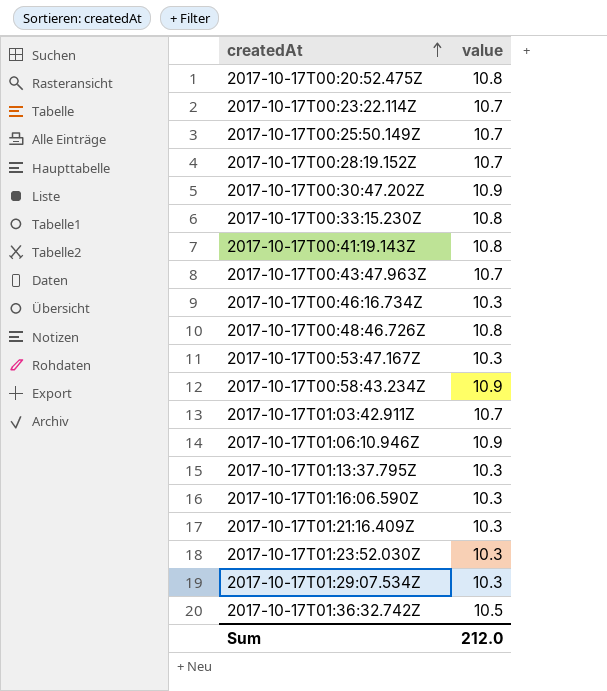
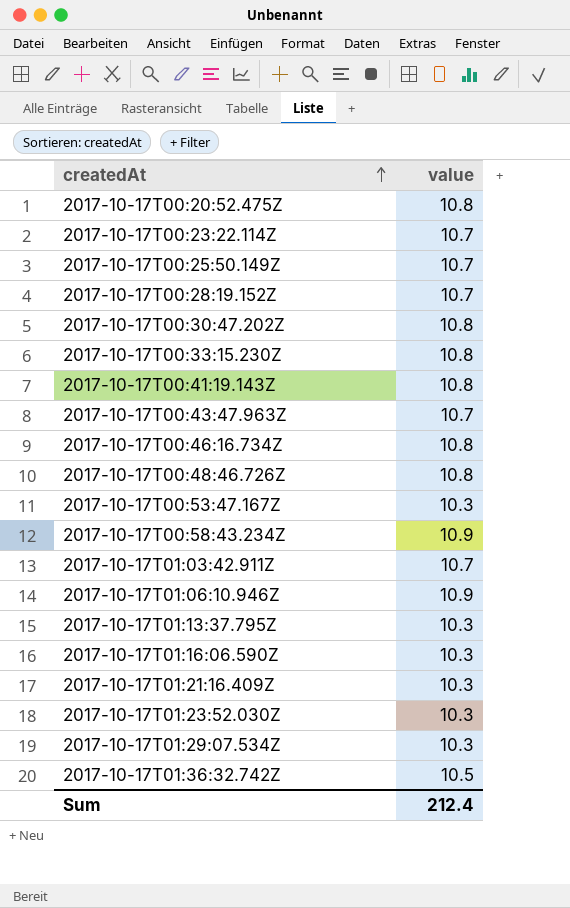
2017-10-17T00:30:47.202Z | value: 10.9 -> 10.8
2017-10-17T00:46:16.734Z | value: 10.3 -> 10.8
Sum | value: 212.0 -> 212.4

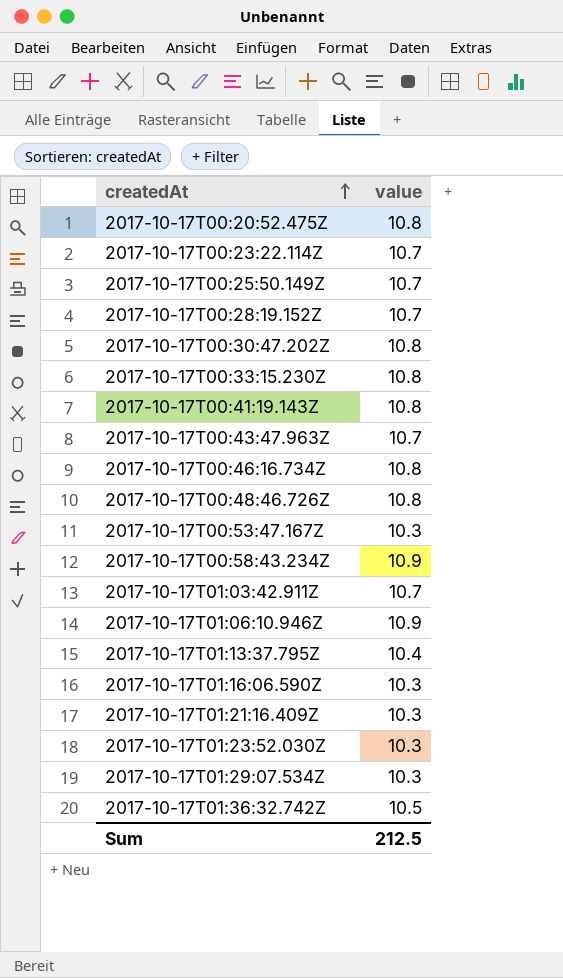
2017-10-17T01:13:37.795Z | value: 10.3 -> 10.4
Sum | value: 212.4 -> 212.5

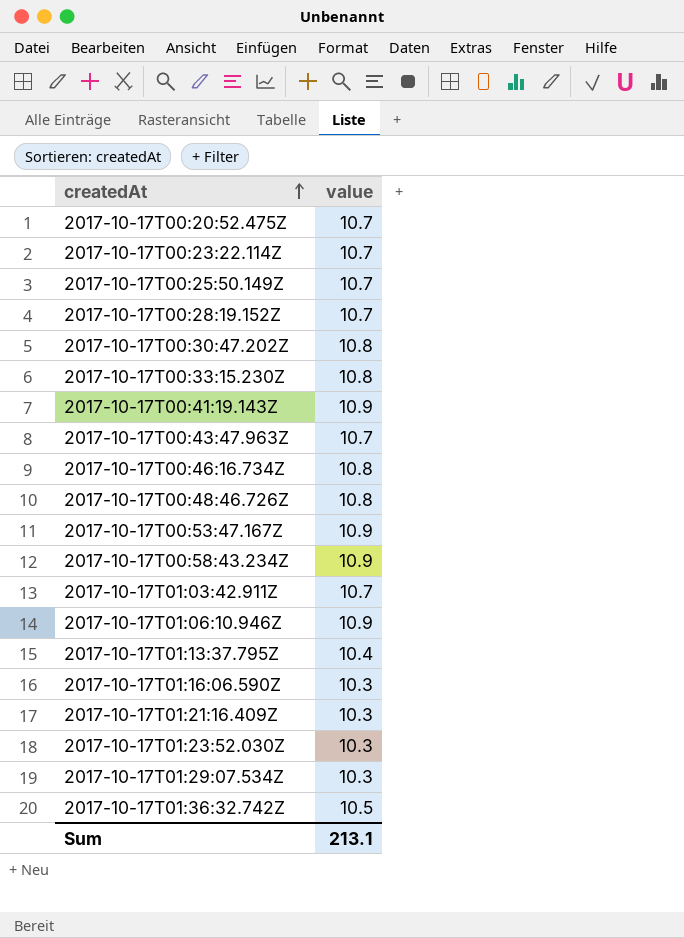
2017-10-17T00:20:52.475Z | value: 10.8 -> 10.7
2017-10-17T00:41:19.143Z | value: 10.8 -> 10.9
2017-10-17T00:53:47.167Z | value: 10.3 -> 10.9
Sum | value: 212.5 -> 213.1

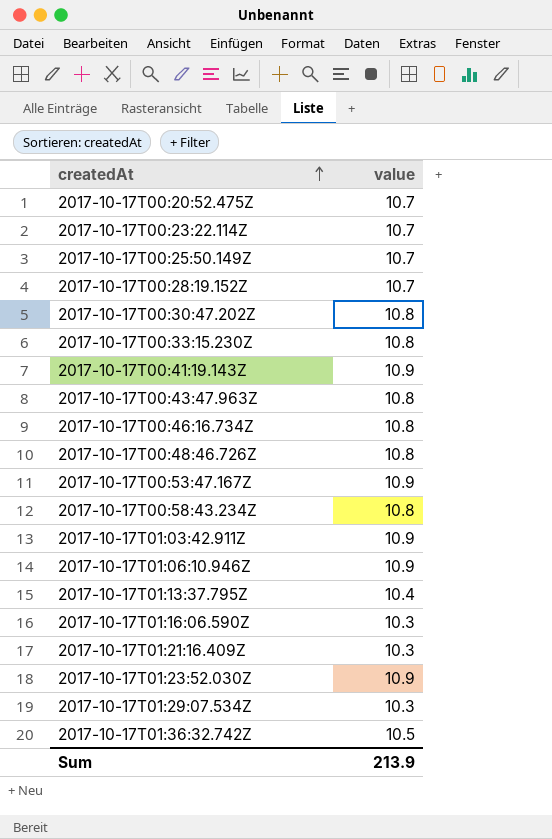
2017-10-17T00:43:47.963Z | value: 10.7 -> 10.8
2017-10-17T00:58:43.234Z | value: 10.9 -> 10.8
2017-10-17T01:03:42.911Z | value: 10.7 -> 10.9
2017-10-17T01:23:52.030Z | value: 10.3 -> 10.9
Sum | value: 213.1 -> 213.9

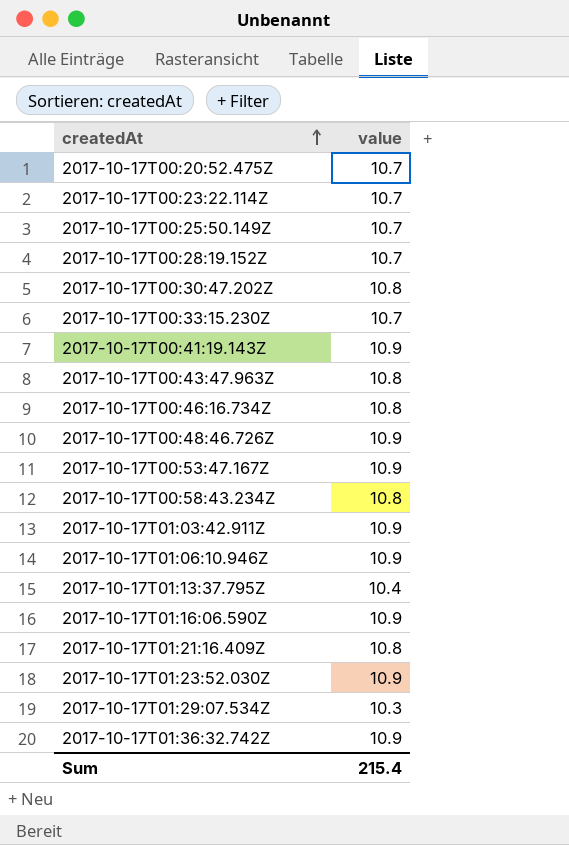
2017-10-17T00:33:15.230Z | value: 10.8 -> 10.7
2017-10-17T00:48:46.726Z | value: 10.8 -> 10.9
2017-10-17T01:16:06.590Z | value: 10.3 -> 10.9
2017-10-17T01:21:16.409Z | value: 10.3 -> 10.8
2017-10-17T01:36:32.742Z | value: 10.5 -> 10.9
Sum | value: 213.9 -> 215.4

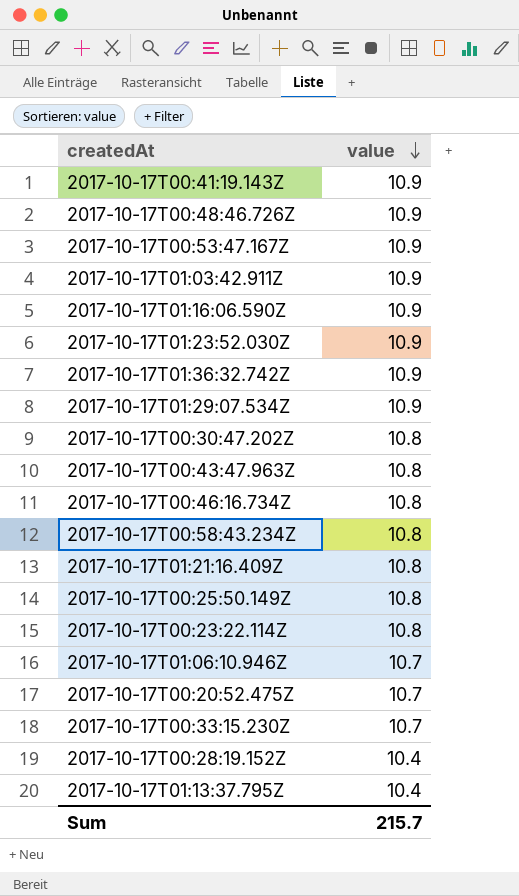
row order: createdAt ascending -> value descending
2017-10-17T01:29:07.534Z | value: 10.3 -> 10.9
2017-10-17T00:25:50.149Z | value: 10.7 -> 10.8
2017-10-17T00:23:22.114Z | value: 10.7 -> 10.8
2017-10-17T01:06:10.946Z | value: 10.9 -> 10.7
2017-10-17T00:28:19.152Z | value: 10.7 -> 10.4
Sum | value: 215.4 -> 215.7

